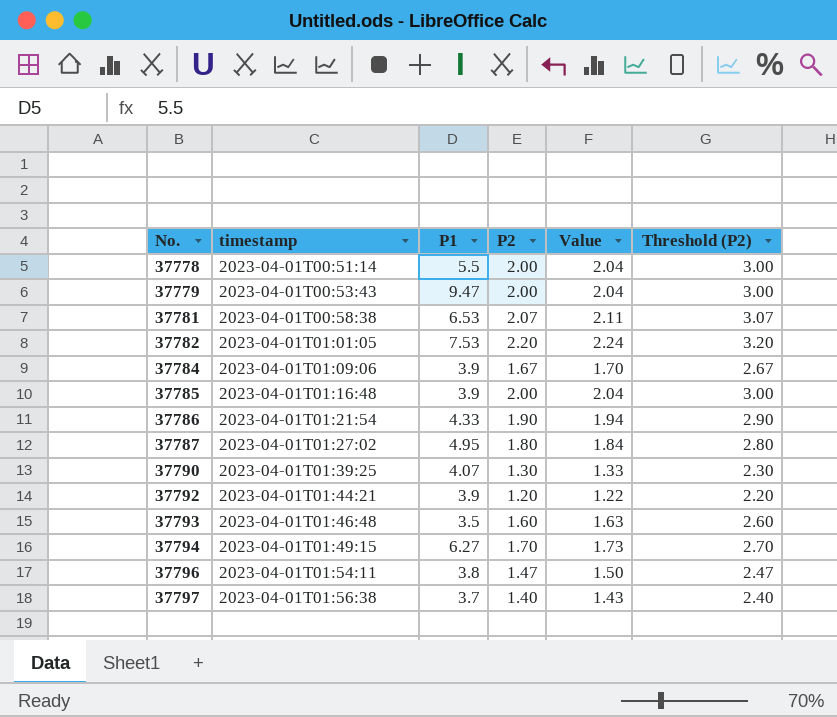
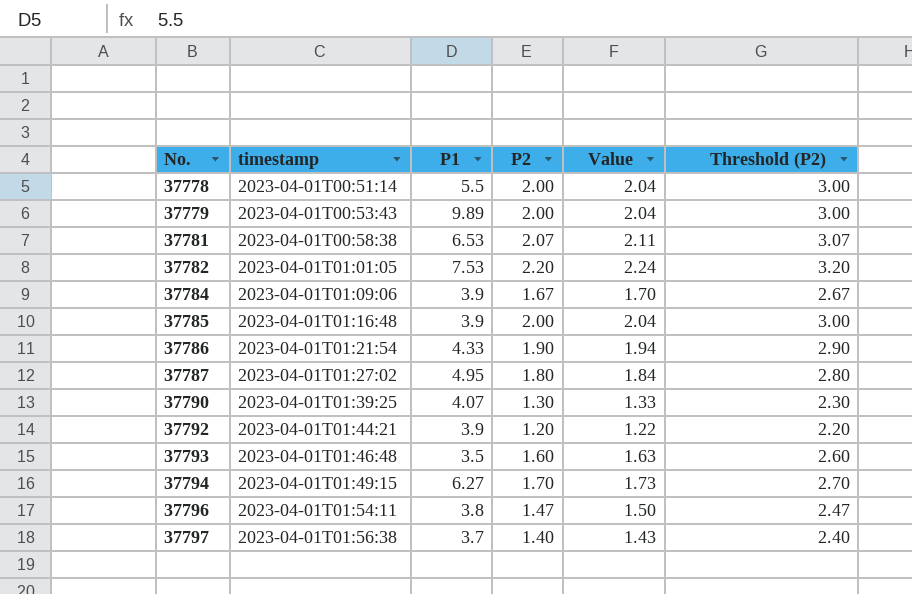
37779 | P1: 9.47 -> 9.89

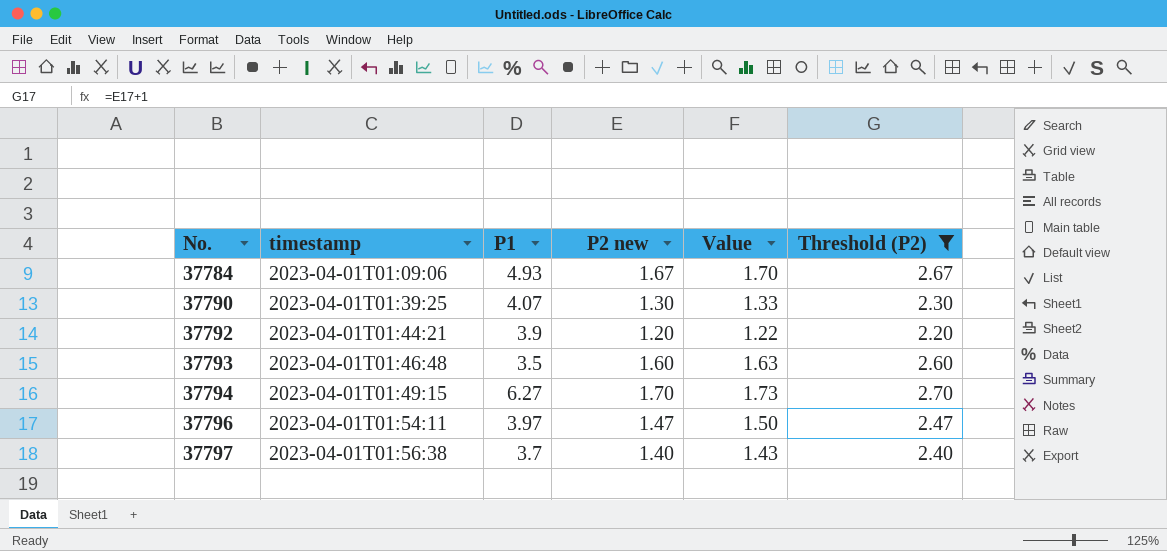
filter: none -> Threshold (P2) <= 2.70
column name: P2 -> P2 new
37784 | P1: 3.9 -> 4.93
37796 | P1: 3.8 -> 3.97

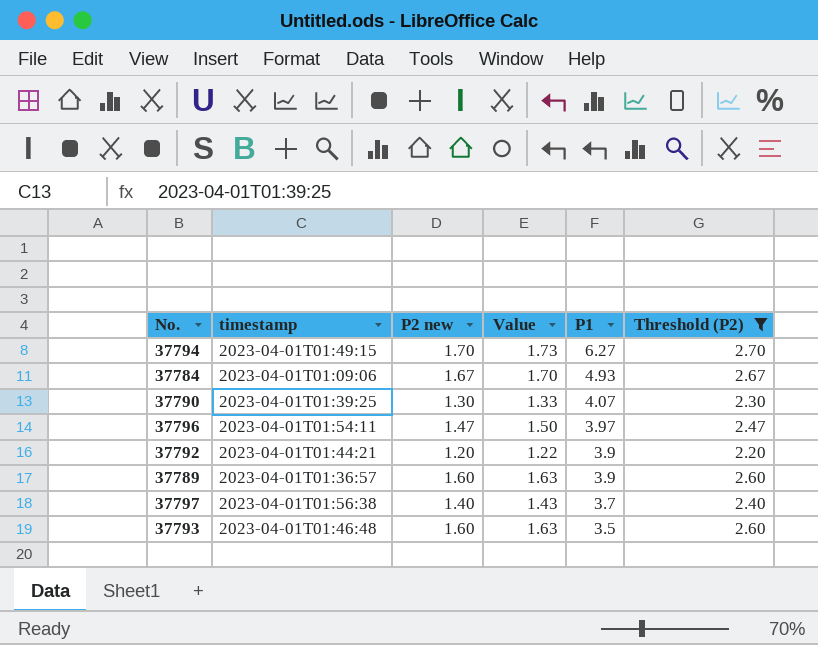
row order: No. ascending -> P1 descending
column P1 | position: 3 -> 5
row 37789: none -> 2023-04-01T01:36:57 | 1.60 | 1.63 | 3.9 | 2.60

